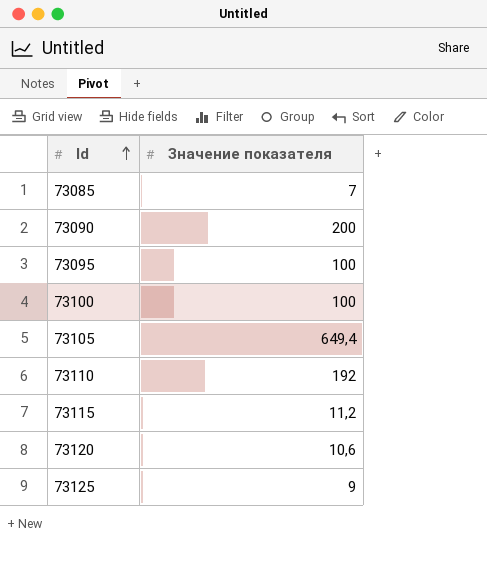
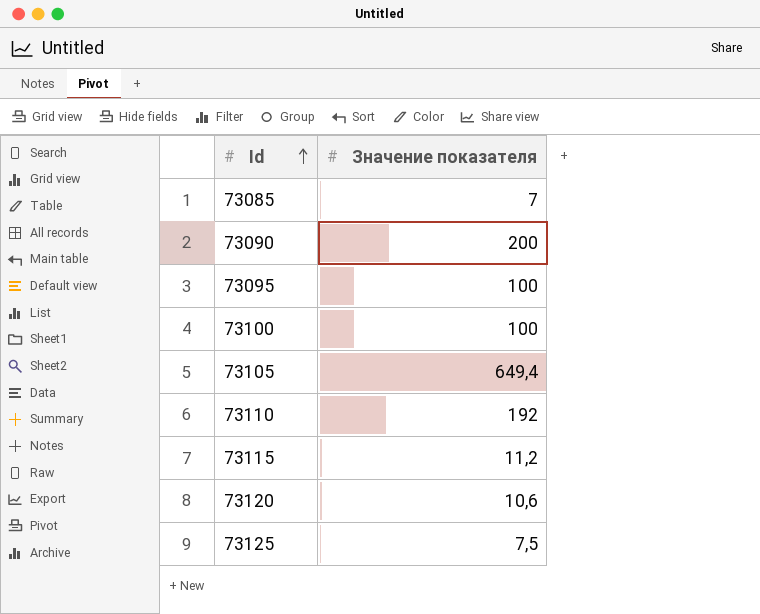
73125 | Значение показателя: 9 -> 7,5

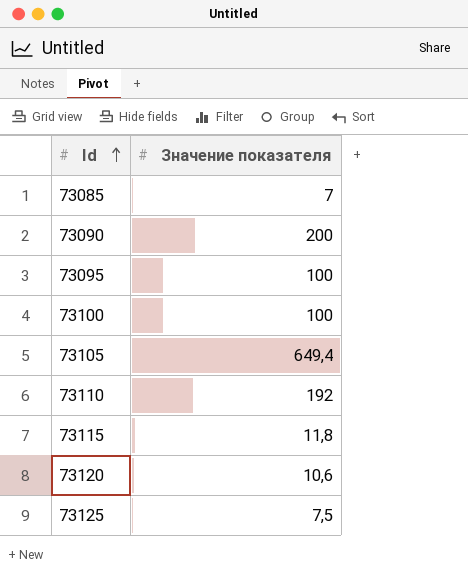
73115 | Значение показателя: 11,2 -> 11,8

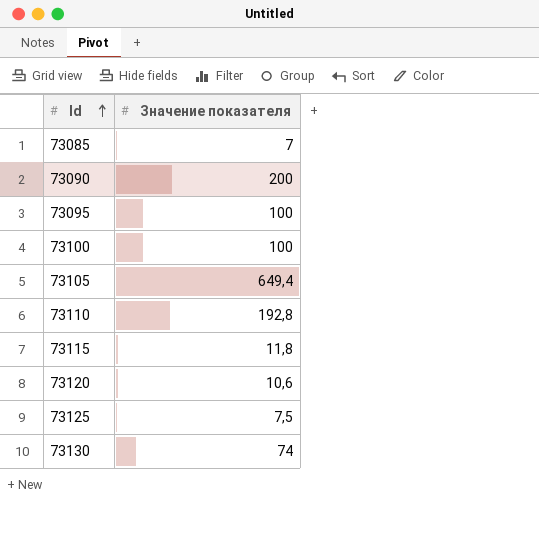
73110 | Значение показателя: 192 -> 192,8
row 73130: none -> 74

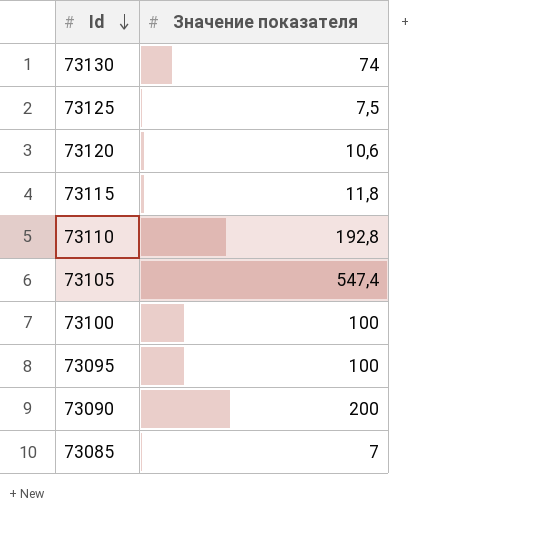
row order: Id ascending -> Id descending
73105 | Значение показателя: 649,4 -> 547,4

